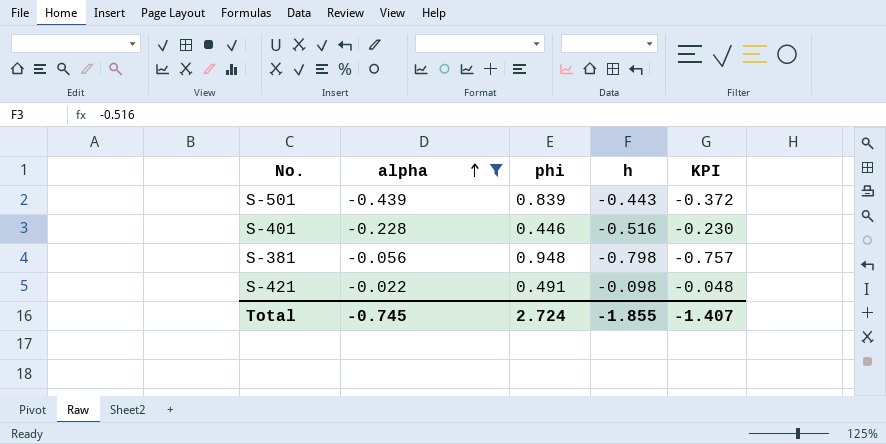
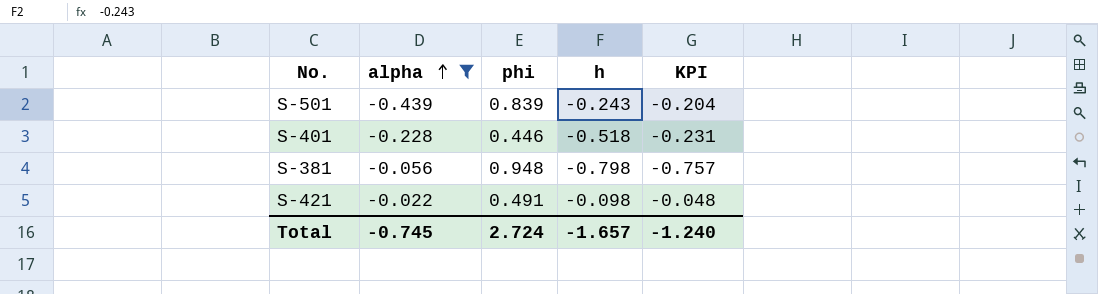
S-501 | h: -0.443 -> -0.243
S-501 | KPI: -0.372 -> -0.204
S-401 | h: -0.516 -> -0.518
S-401 | KPI: -0.230 -> -0.231
Total | h: -1.855 -> -1.657
Total | KPI: -1.407 -> -1.240

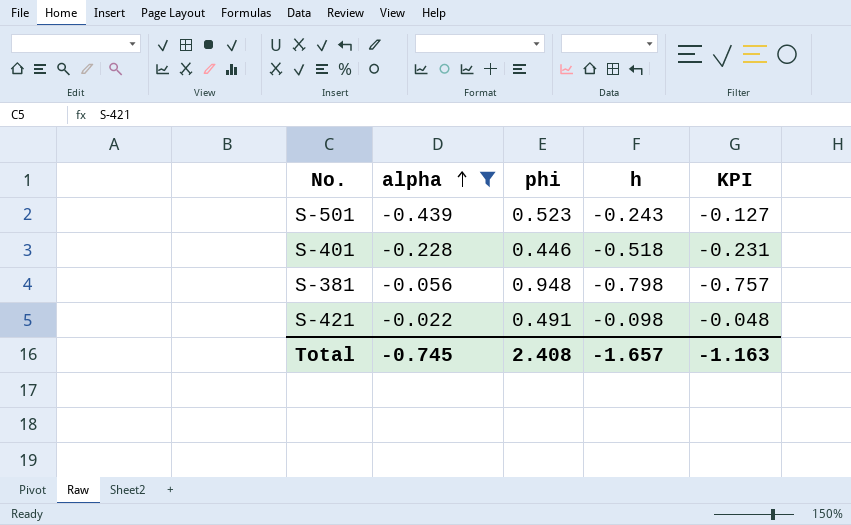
S-501 | phi: 0.839 -> 0.523
S-501 | KPI: -0.204 -> -0.127
Total | phi: 2.724 -> 2.408
Total | KPI: -1.240 -> -1.163

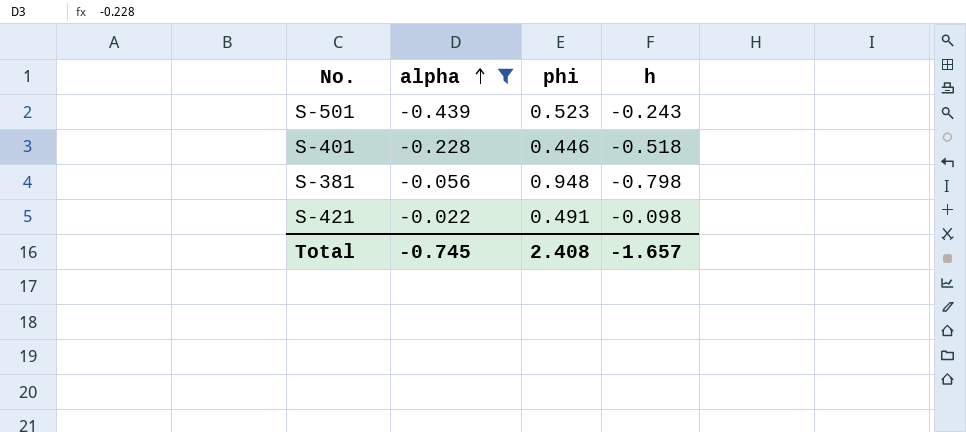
column KPI | formula: [phi] * [h] -> none

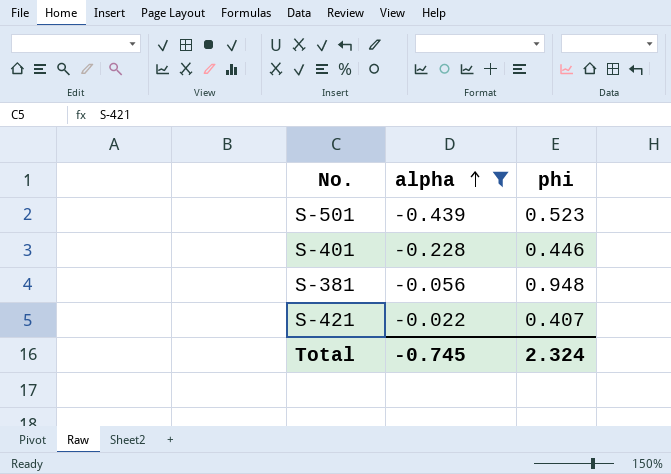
column h | position: 4 -> none
S-421 | phi: 0.491 -> 0.407
Total | phi: 2.408 -> 2.324

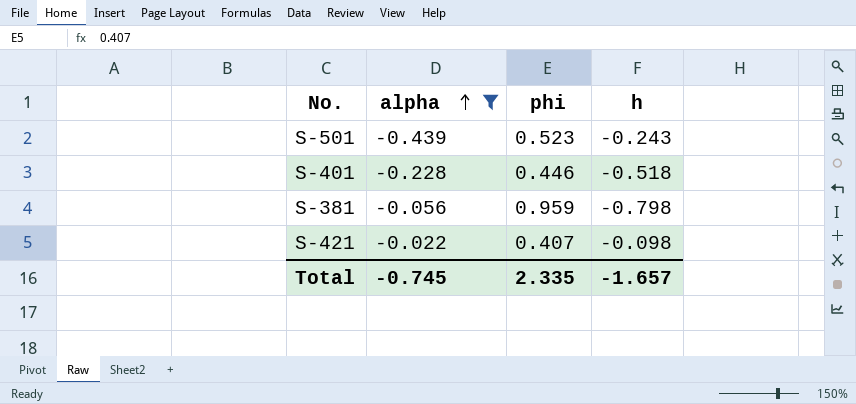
column h | position: none -> 4
S-381 | phi: 0.948 -> 0.959
Total | phi: 2.324 -> 2.335

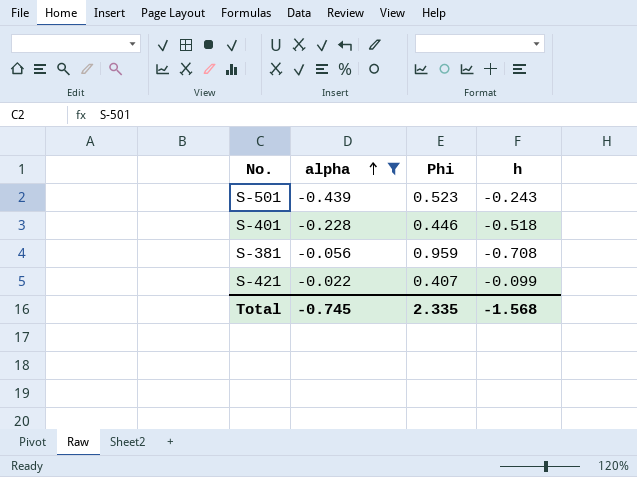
column name: phi -> Phi
S-381 | h: -0.798 -> -0.708
S-421 | h: -0.098 -> -0.099
Total | h: -1.657 -> -1.568

